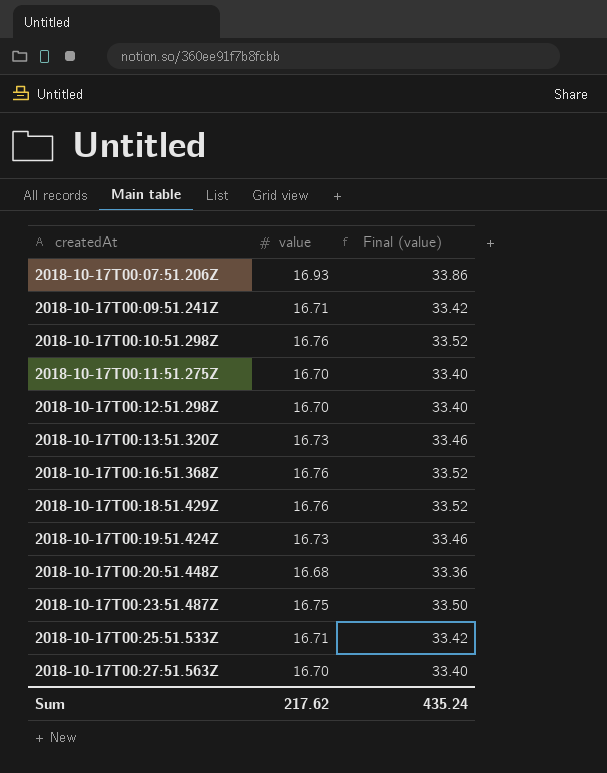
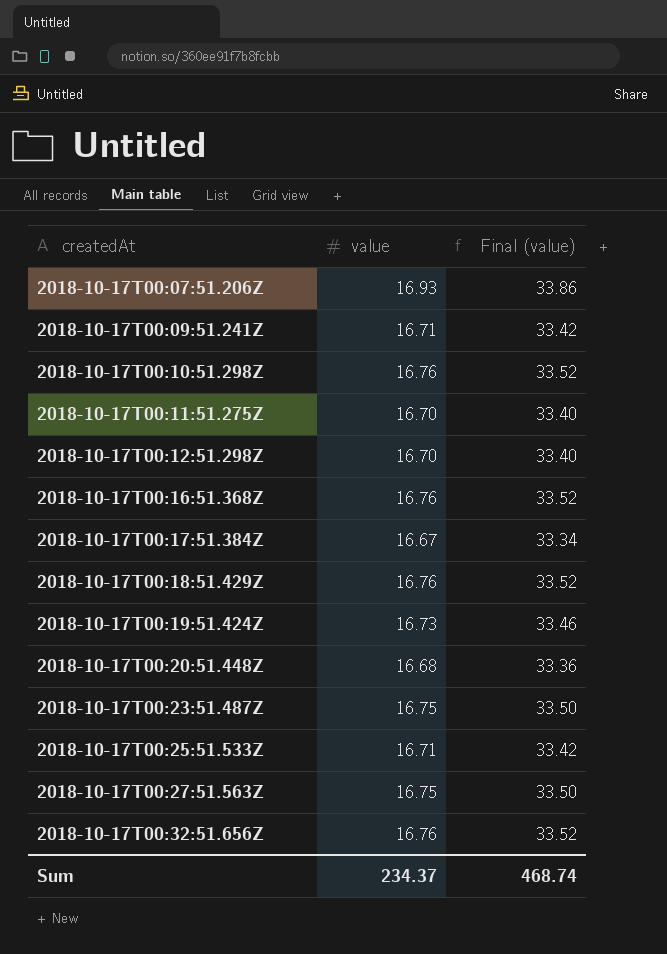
row 2018-10-17T00:13:51.320Z: 16.73 | 33.46 -> none
row 2018-10-17T00:17:51.384Z: none -> 16.67 | 33.34
2018-10-17T00:27:51.563Z | value: 16.70 -> 16.75
2018-10-17T00:27:51.563Z | Final (value): 33.40 -> 33.50
row 2018-10-17T00:32:51.656Z: none -> 16.76 | 33.52
Sum | value: 217.62 -> 234.37
Sum | Final (value): 435.24 -> 468.74

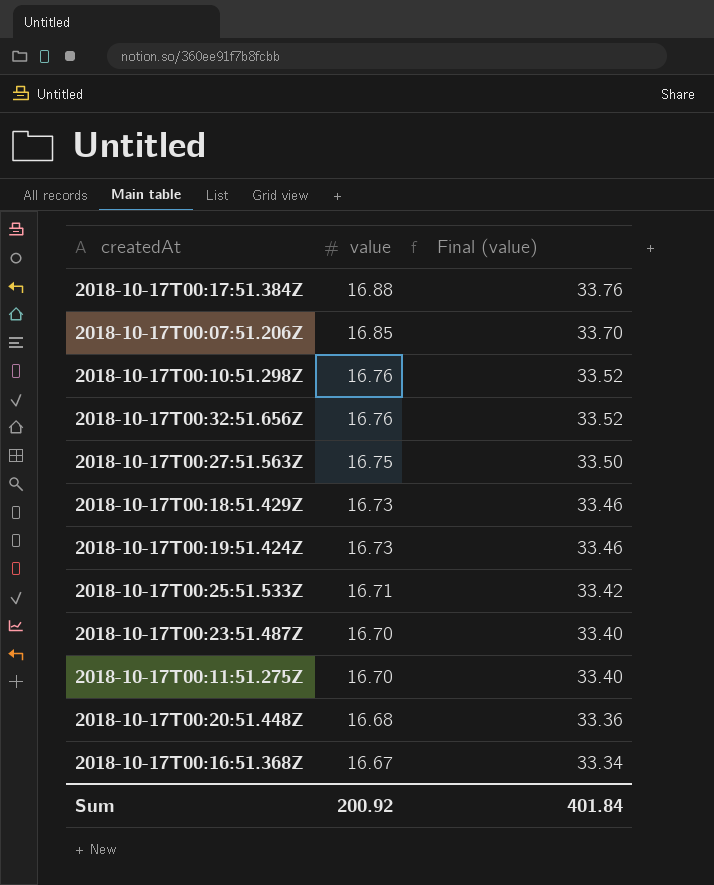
row order: createdAt ascending -> value descending
row 2018-10-17T00:09:51.241Z: 16.71 | 33.42 -> none
row 2018-10-17T00:12:51.298Z: 16.70 | 33.40 -> none
2018-10-17T00:17:51.384Z | value: 16.67 -> 16.88
2018-10-17T00:17:51.384Z | Final (value): 33.34 -> 33.76
2018-10-17T00:07:51.206Z | value: 16.93 -> 16.85
2018-10-17T00:07:51.206Z | Final (value): 33.86 -> 33.70
2018-10-17T00:18:51.429Z | value: 16.76 -> 16.73
2018-10-17T00:18:51.429Z | Final (value): 33.52 -> 33.46
2018-10-17T00:23:51.487Z | value: 16.75 -> 16.70
2018-10-17T00:23:51.487Z | Final (value): 33.50 -> 33.40
2018-10-17T00:16:51.368Z | value: 16.76 -> 16.67
2018-10-17T00:16:51.368Z | Final (value): 33.52 -> 33.34
Sum | value: 234.37 -> 200.92
Sum | Final (value): 468.74 -> 401.84

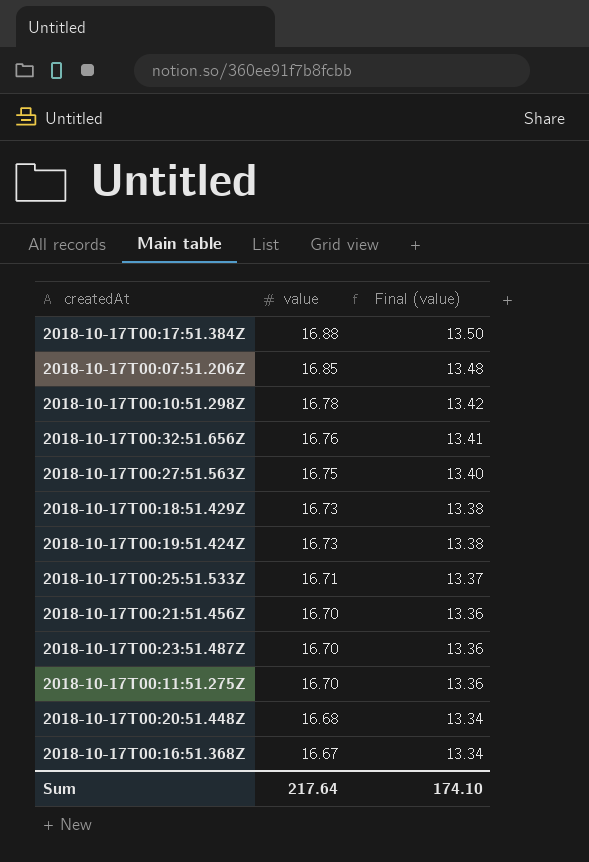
column Final (value) | formula: [value] * 2 -> [value] * 0.8
2018-10-17T00:10:51.298Z | value: 16.76 -> 16.78
row 2018-10-17T00:21:51.456Z: none -> 16.70 | 13.36
Sum | value: 200.92 -> 217.64
Sum | Final (value): 401.84 -> 174.10

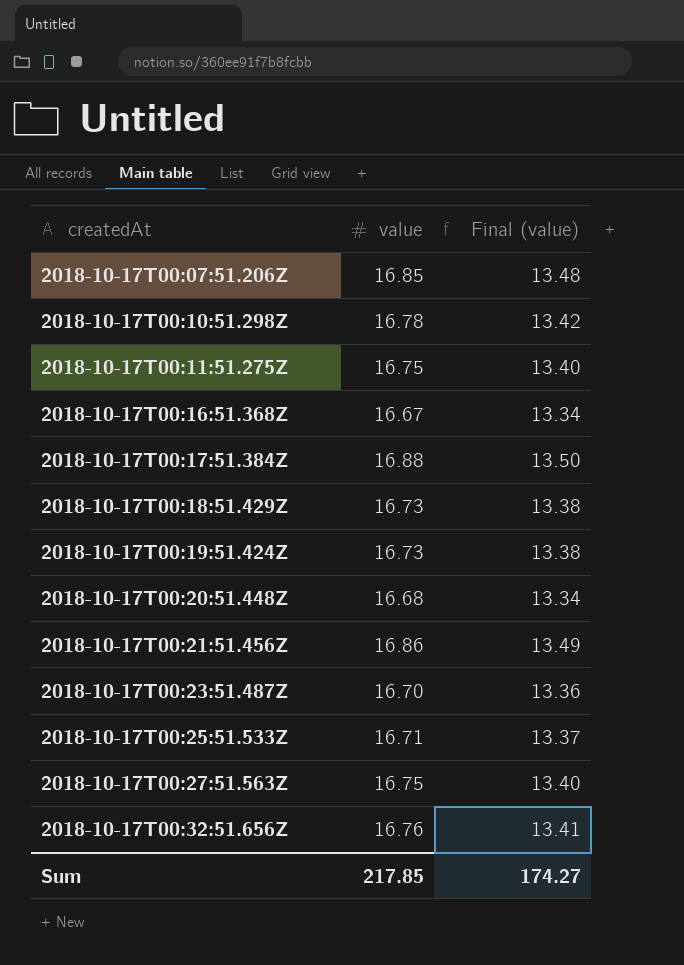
row order: value descending -> createdAt ascending
2018-10-17T00:11:51.275Z | value: 16.70 -> 16.75
2018-10-17T00:11:51.275Z | Final (value): 13.36 -> 13.40
2018-10-17T00:21:51.456Z | value: 16.70 -> 16.86
2018-10-17T00:21:51.456Z | Final (value): 13.36 -> 13.49
Sum | value: 217.64 -> 217.85
Sum | Final (value): 174.10 -> 174.27

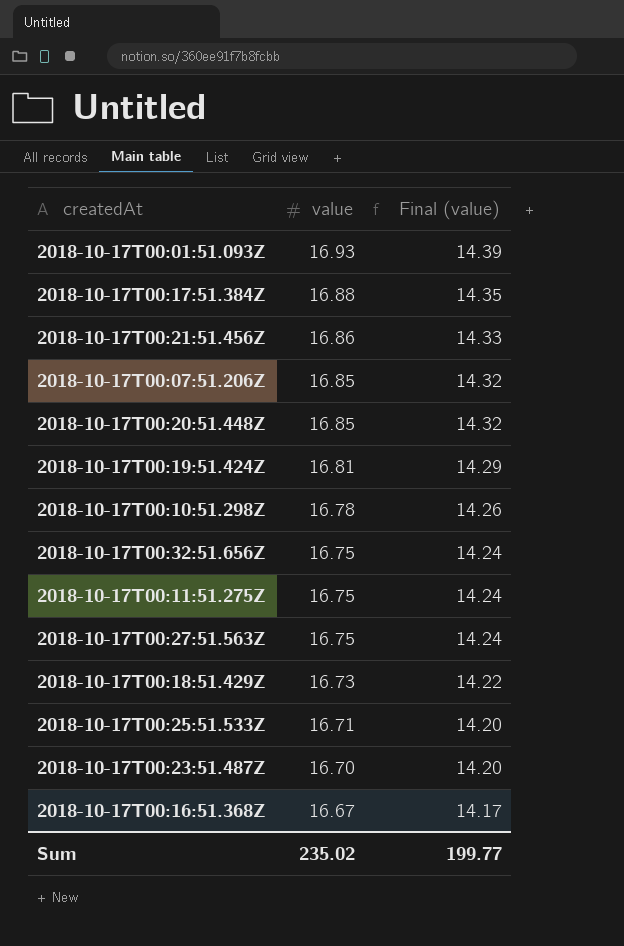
row order: createdAt ascending -> value descending
column Final (value) | formula: [value] * 0.8 -> [value] * 0.85
row 2018-10-17T00:01:51.093Z: none -> 16.93 | 14.39
2018-10-17T00:20:51.448Z | value: 16.68 -> 16.85
2018-10-17T00:19:51.424Z | value: 16.73 -> 16.81
2018-10-17T00:32:51.656Z | value: 16.76 -> 16.75
Sum | value: 217.85 -> 235.02
Sum | Final (value): 174.27 -> 199.77

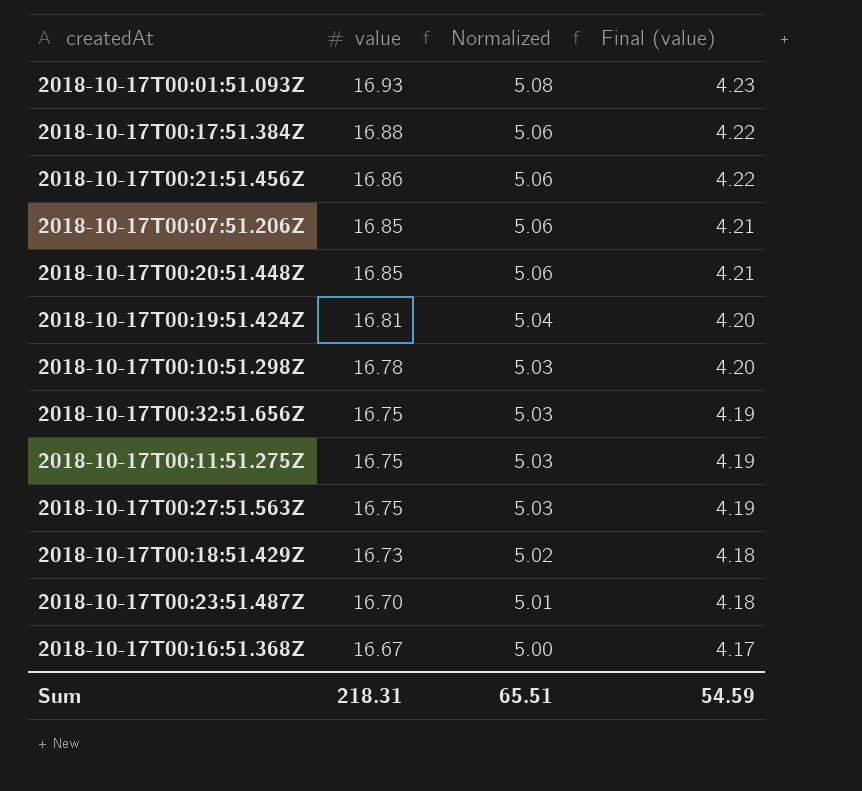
column Normalized | formula: none -> [value] * 0.3
column Final (value) | formula: [value] * 0.85 -> [value] * 0.25
row 2018-10-17T00:25:51.533Z: 16.71 | 14.20 -> none
Sum | value: 235.02 -> 218.31
Sum | Final (value): 199.77 -> 54.59

